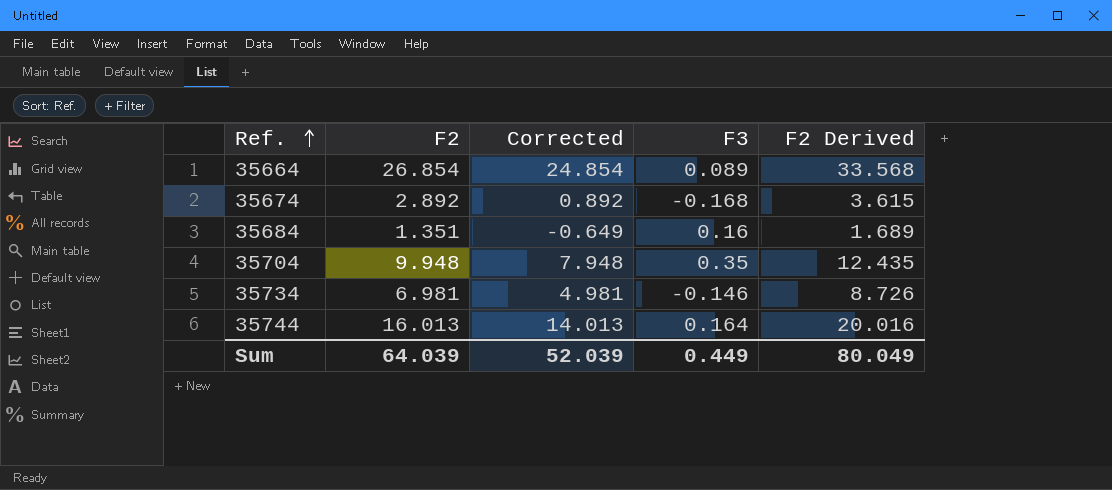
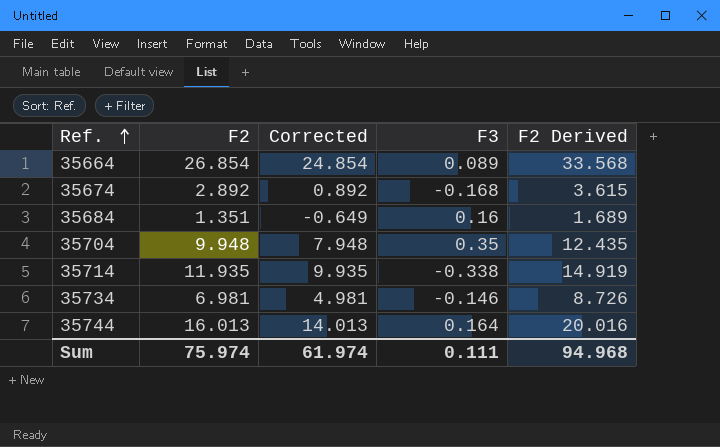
row 35714: none -> 11.935 | 9.935 | -0.338 | 14.919
Sum | F2: 64.039 -> 75.974
Sum | Corrected: 52.039 -> 61.974
Sum | F3: 0.449 -> 0.111
Sum | F2 Derived: 80.049 -> 94.968

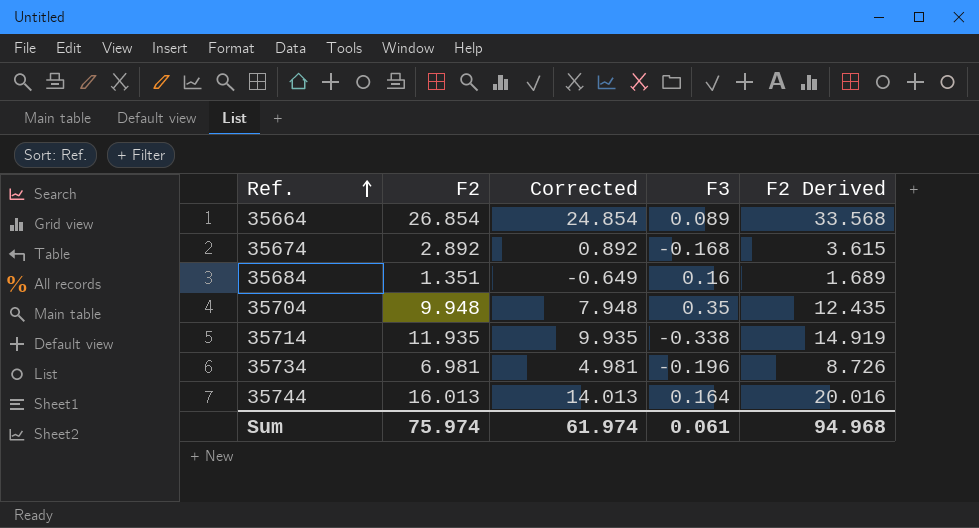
35734 | F3: -0.146 -> -0.196
Sum | F3: 0.111 -> 0.061

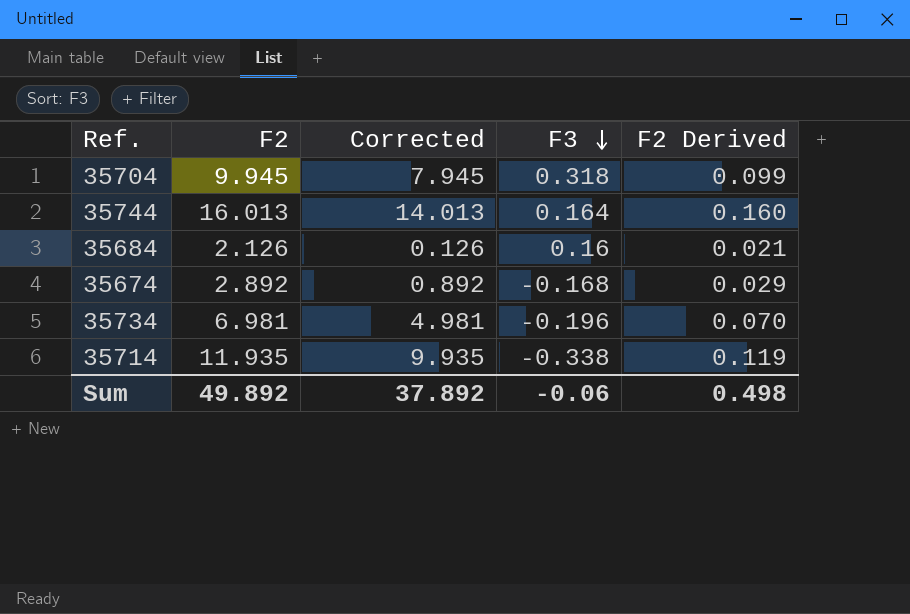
row order: Ref. ascending -> F3 descending
column F2 Derived | formula: [F2] * 1.25 -> [F2] * 0.01
row 35664: 26.854 | 24.854 | 0.089 | 33.568 -> none
35704 | F2: 9.948 -> 9.945
35704 | Corrected: 7.948 -> 7.945
35704 | F3: 0.35 -> 0.318
35684 | F2: 1.351 -> 2.126
35684 | Corrected: -0.649 -> 0.126
Sum | F2: 75.974 -> 49.892
Sum | Corrected: 61.974 -> 37.892
Sum | F3: 0.061 -> -0.06
Sum | F2 Derived: 94.968 -> 0.498

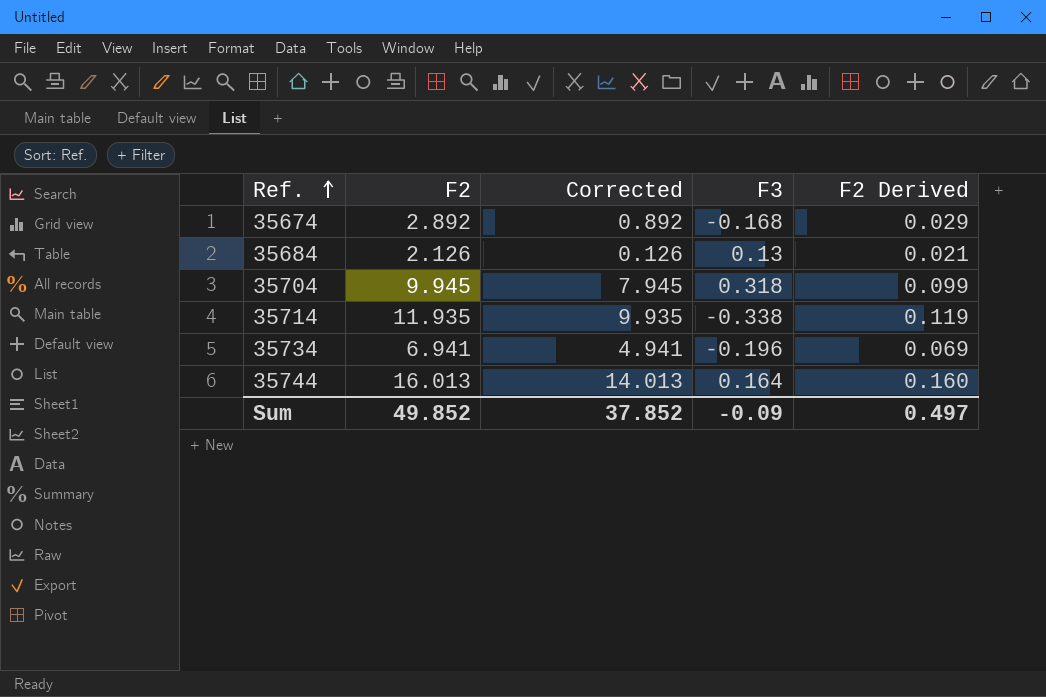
row order: F3 descending -> Ref. ascending
35684 | F3: 0.16 -> 0.13
35734 | F2: 6.981 -> 6.941
35734 | Corrected: 4.981 -> 4.941
35734 | F2 Derived: 0.070 -> 0.069
Sum | F2: 49.892 -> 49.852
Sum | Corrected: 37.892 -> 37.852
Sum | F3: -0.06 -> -0.09
Sum | F2 Derived: 0.498 -> 0.497

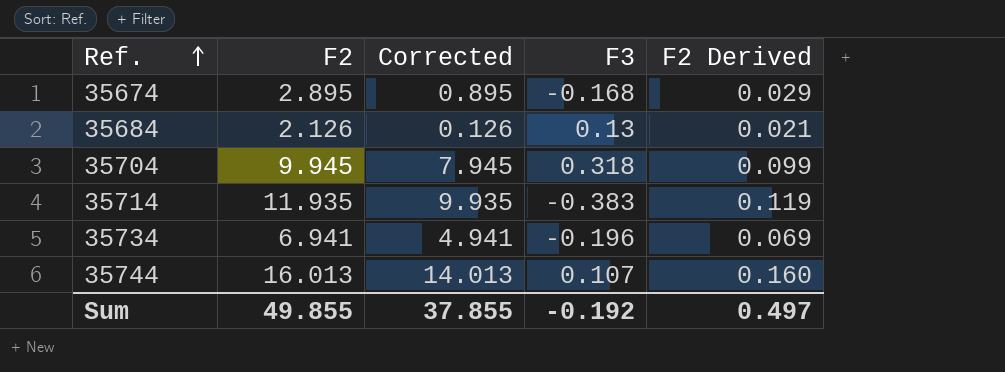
35674 | F2: 2.892 -> 2.895
35674 | Corrected: 0.892 -> 0.895
35714 | F3: -0.338 -> -0.383
35744 | F3: 0.164 -> 0.107
Sum | F2: 49.852 -> 49.855
Sum | Corrected: 37.852 -> 37.855
Sum | F3: -0.09 -> -0.192

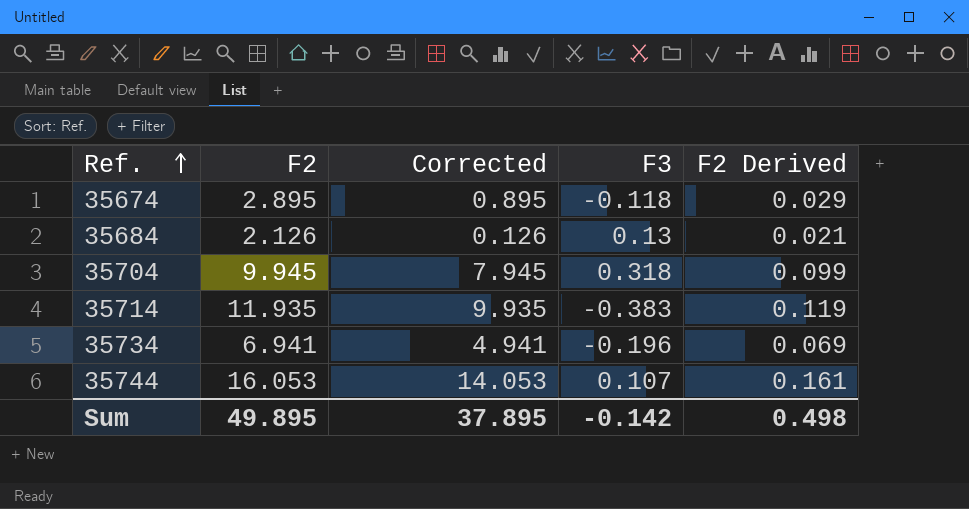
35674 | F3: -0.168 -> -0.118
35744 | F2: 16.013 -> 16.053
35744 | Corrected: 14.013 -> 14.053
35744 | F2 Derived: 0.160 -> 0.161
Sum | F2: 49.855 -> 49.895
Sum | Corrected: 37.855 -> 37.895
Sum | F3: -0.192 -> -0.142
Sum | F2 Derived: 0.497 -> 0.498

